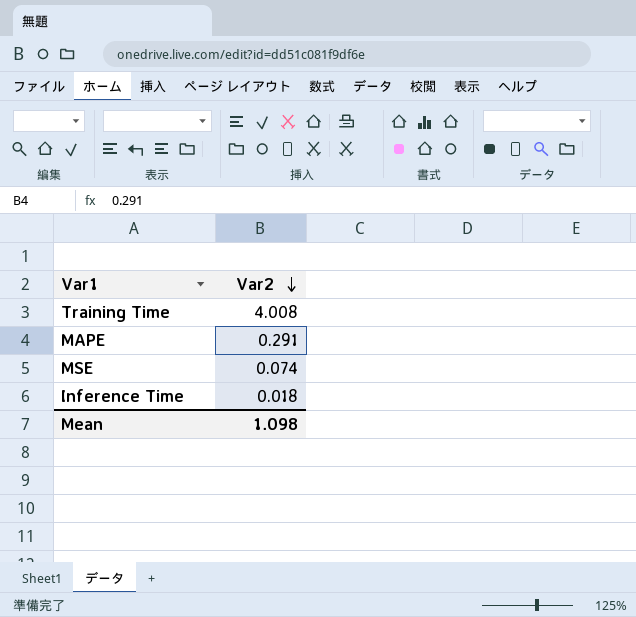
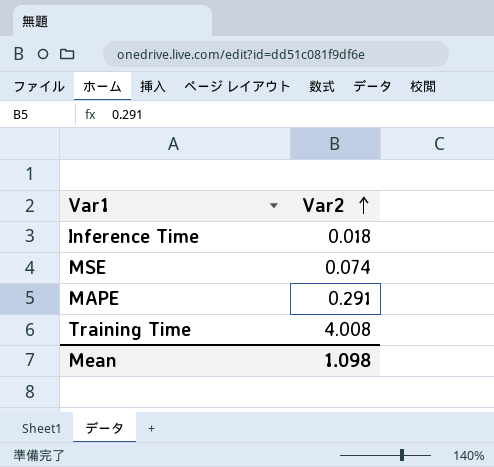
row order: Var2 descending -> Var2 ascending

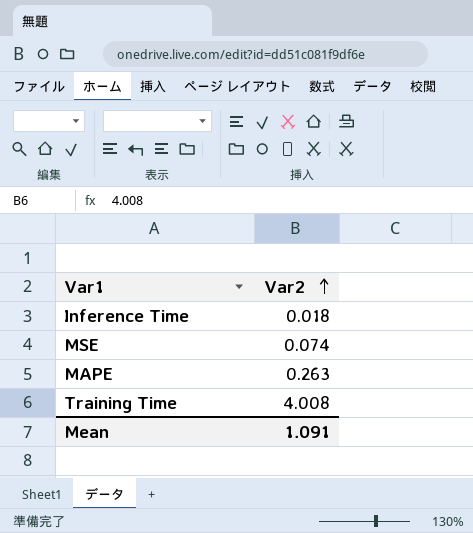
MAPE | Var2: 0.291 -> 0.263
Mean | Var2: 1.098 -> 1.091

